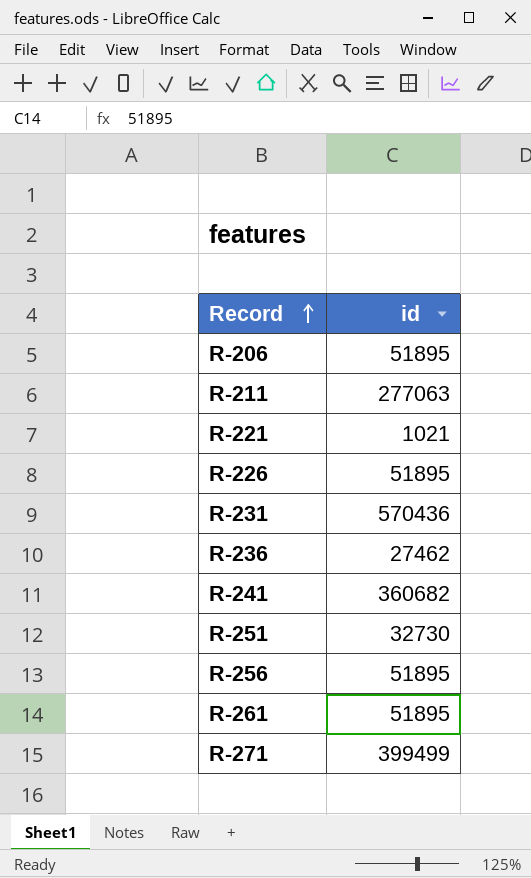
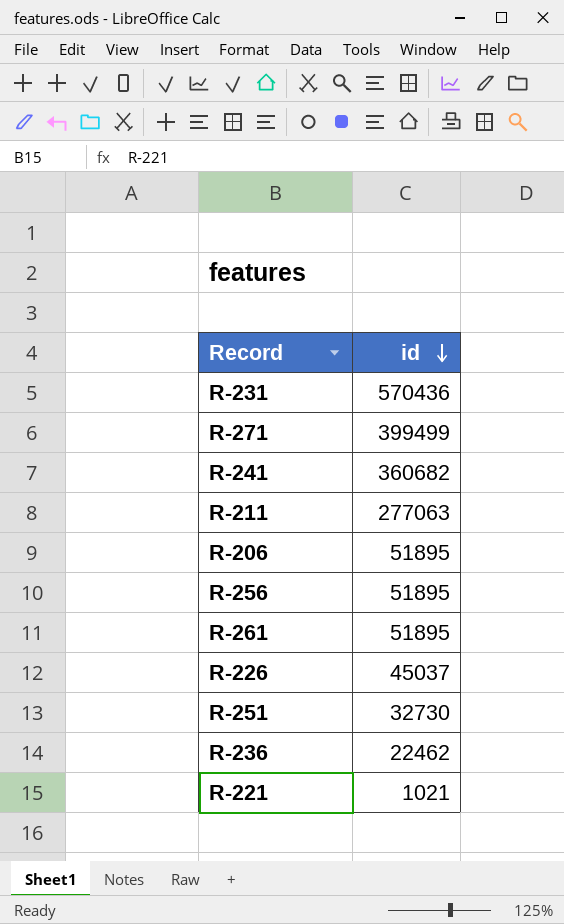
row order: Record ascending -> id descending
R-226 | id: 51895 -> 45037
R-236 | id: 27462 -> 22462

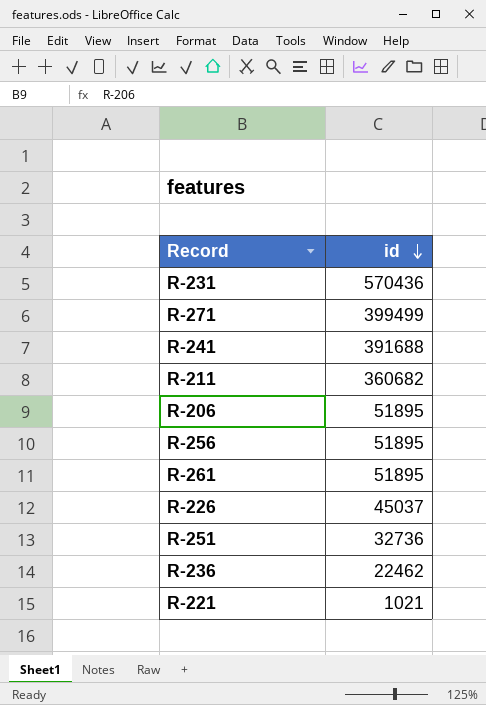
R-241 | id: 360682 -> 391688
R-211 | id: 277063 -> 360682
R-251 | id: 32730 -> 32736

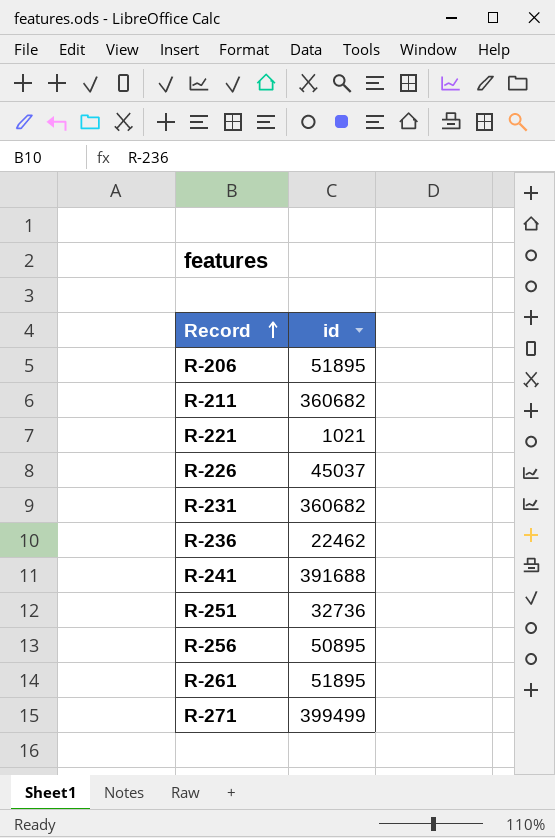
row order: id descending -> Record ascending
R-231 | id: 570436 -> 360682
R-256 | id: 51895 -> 50895

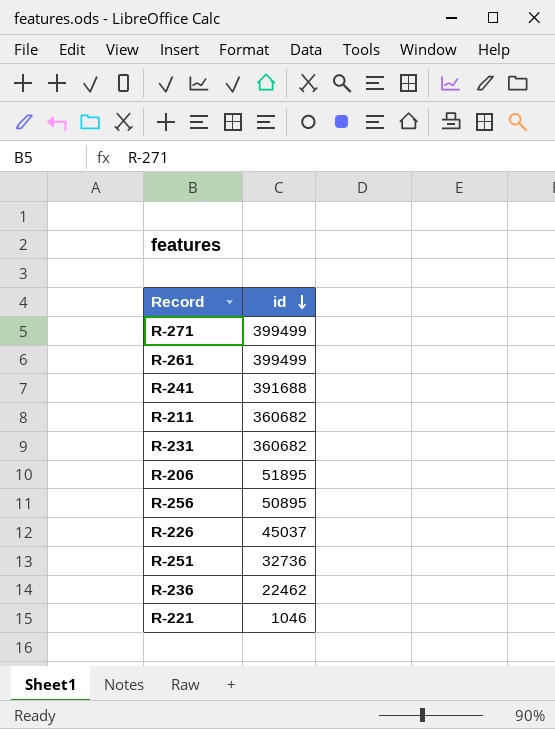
row order: Record ascending -> id descending
R-261 | id: 51895 -> 399499
R-221 | id: 1021 -> 1046

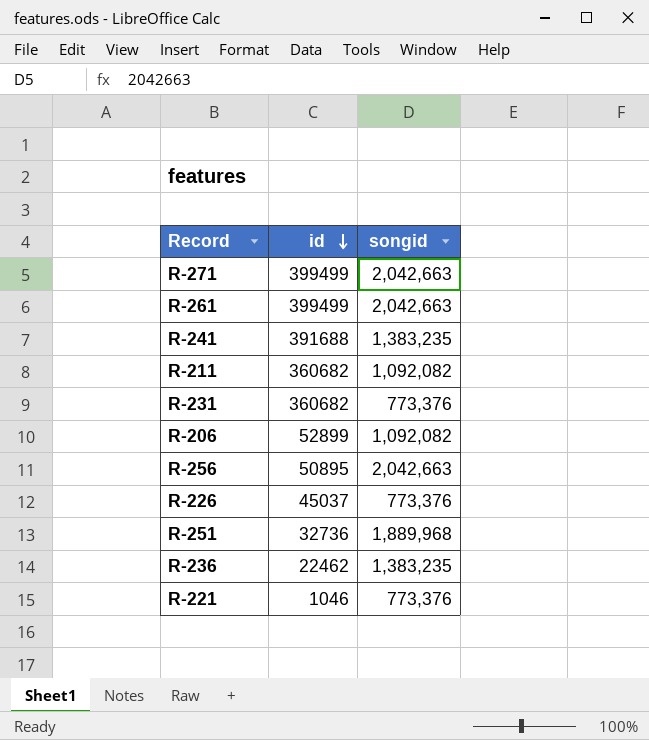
column songid | position: none -> 3
R-206 | id: 51895 -> 52899

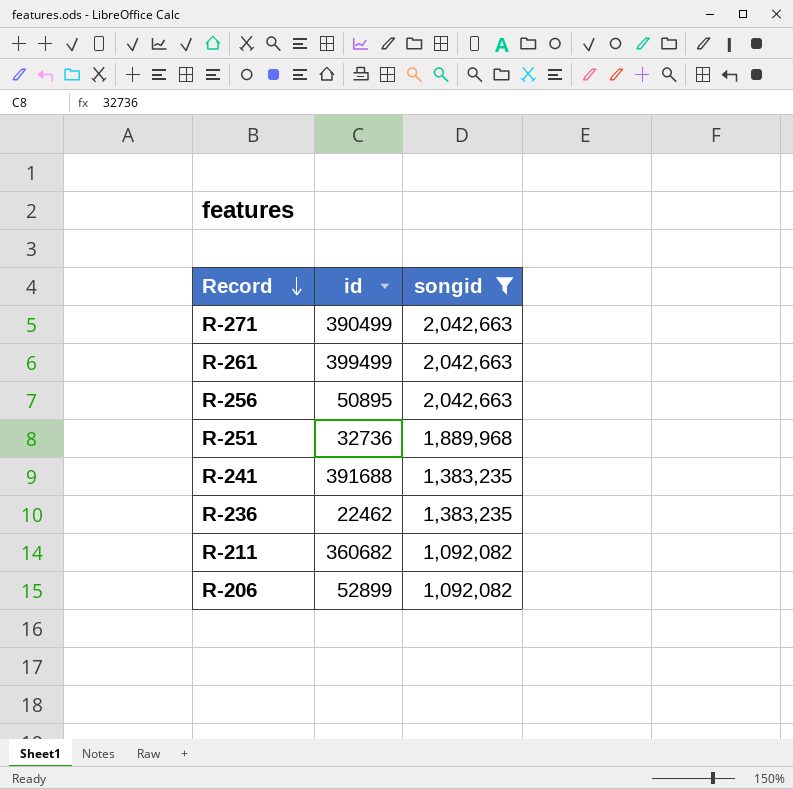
filter: none -> songid != 773,376
row order: id descending -> Record descending
R-271 | id: 399499 -> 390499

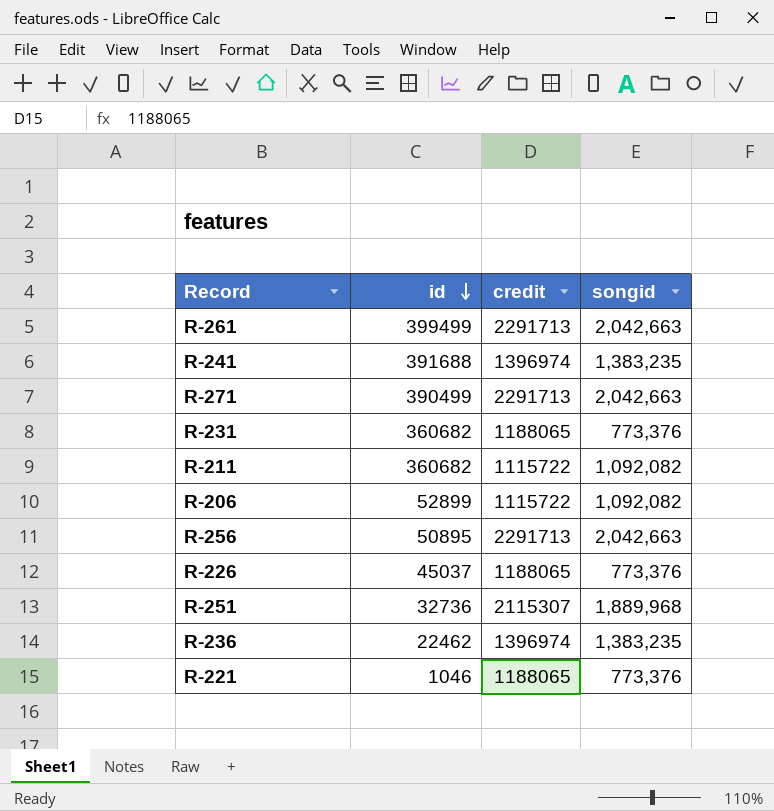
filter: songid != 773,376 -> none
row order: Record descending -> id descending
column credit | position: none -> 3

